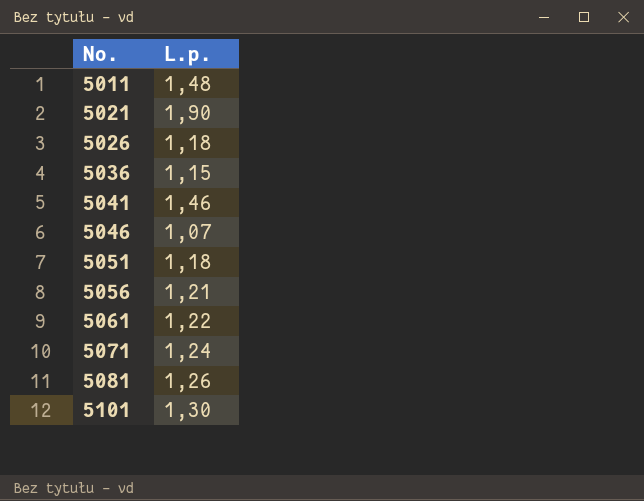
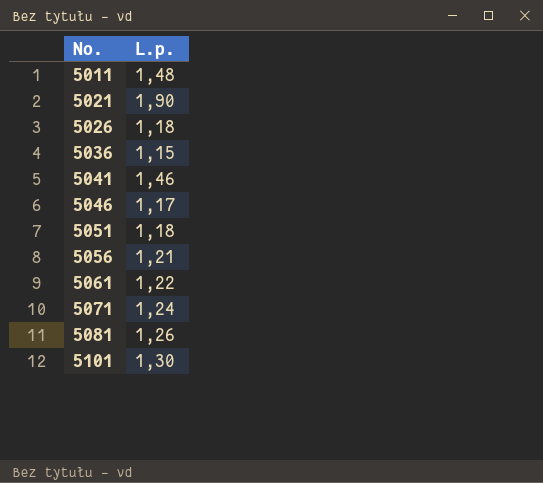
5046 | L.p.: 1,07 -> 1,17

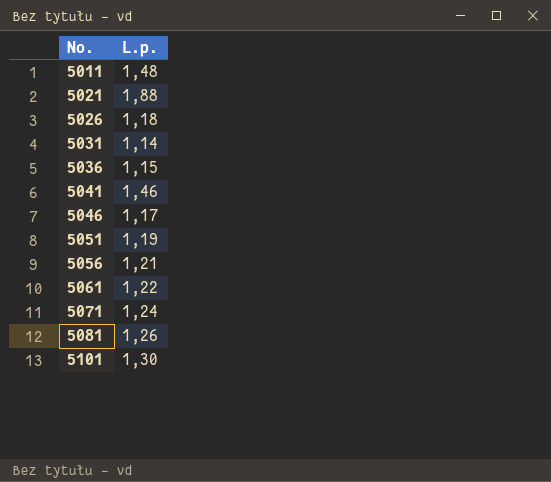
5021 | L.p.: 1,90 -> 1,88
row 5031: none -> 1,14
5051 | L.p.: 1,18 -> 1,19

